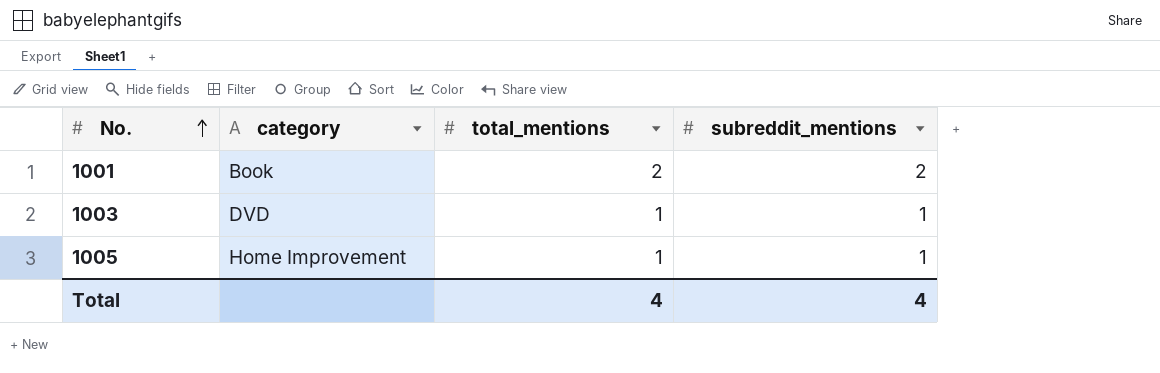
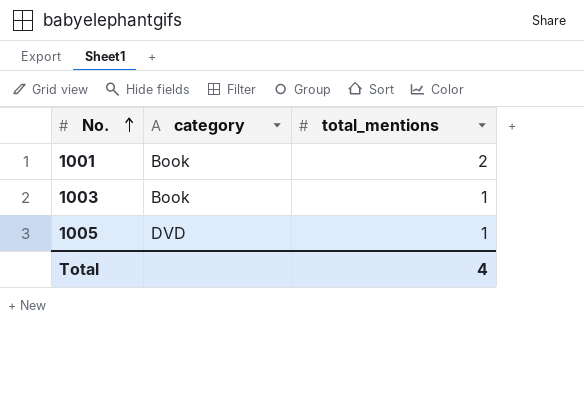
column subreddit_mentions | position: 4 -> none
1003 | category: DVD -> Book
1005 | category: Home Improvement -> DVD

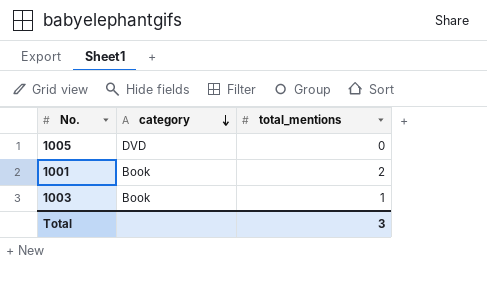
row order: No. ascending -> category descending
1005 | total_mentions: 1 -> 0
Total | total_mentions: 4 -> 3

